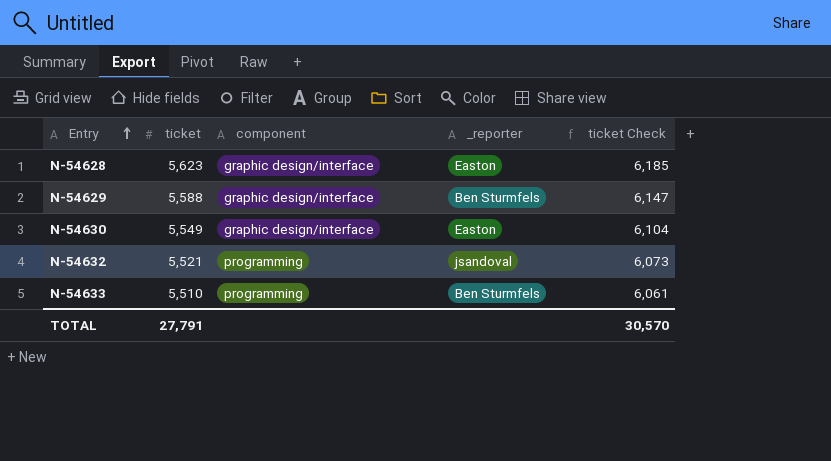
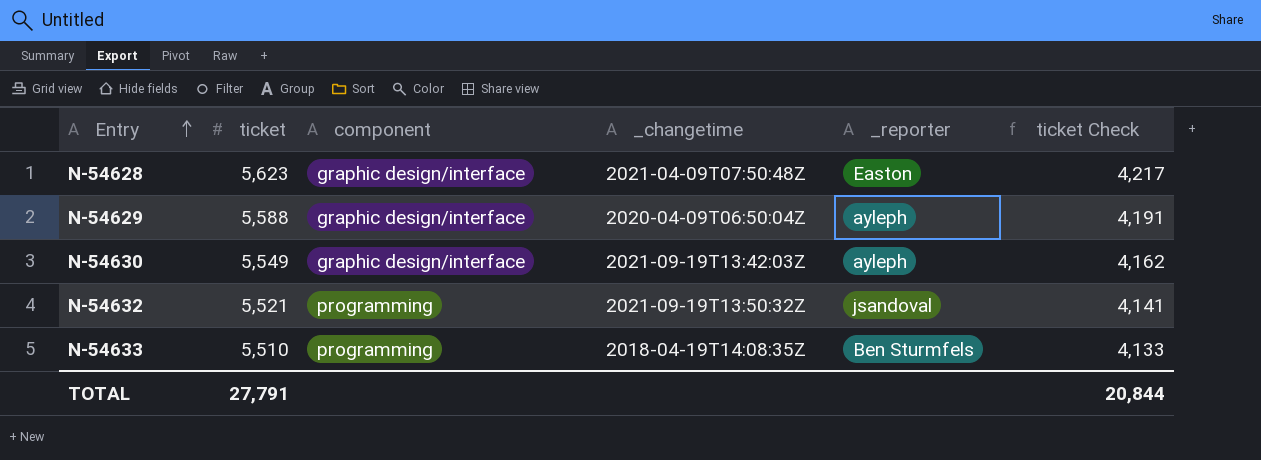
column _changetime | position: none -> 4
column ticket Check | formula: [ticket] * 1.1 -> [ticket] * 0.75
N-54629 | _reporter: Ben Sturmfels -> ayleph
N-54630 | _reporter: Easton -> ayleph
TOTAL | ticket Check: 30,570 -> 20,844

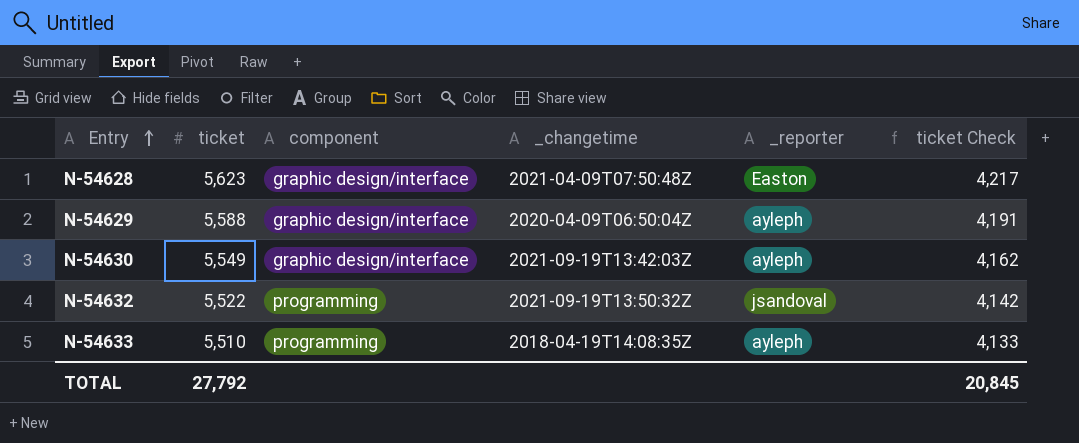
N-54632 | ticket: 5,521 -> 5,522
N-54632 | ticket Check: 4,141 -> 4,142
N-54633 | _reporter: Ben Sturmfels -> ayleph
TOTAL | ticket: 27,791 -> 27,792
TOTAL | ticket Check: 20,844 -> 20,845

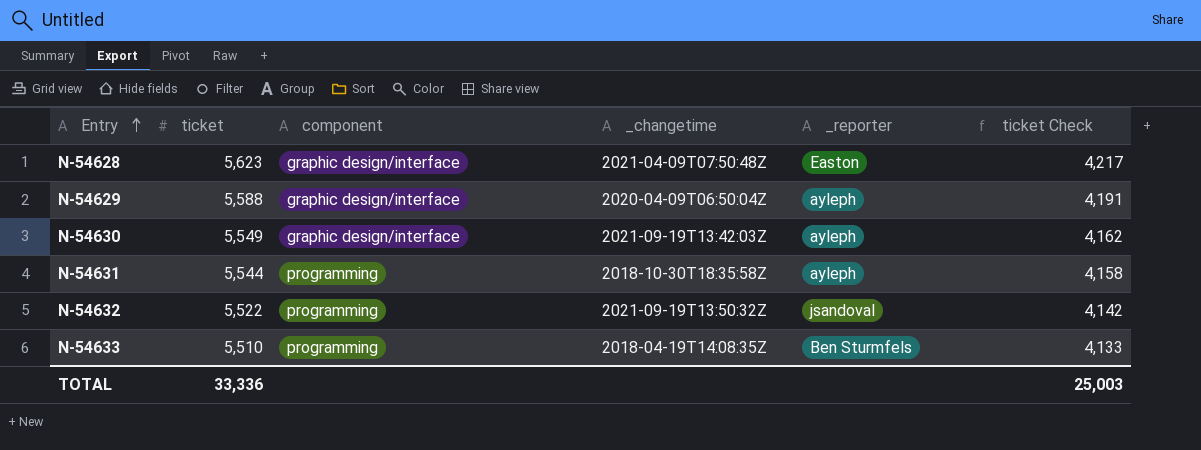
row N-54631: none -> 5,544 | programming | 2018-10-30T18:35:58Z | ayleph | 4,158
N-54633 | _reporter: ayleph -> Ben Sturmfels
TOTAL | ticket: 27,792 -> 33,336
TOTAL | ticket Check: 20,845 -> 25,003

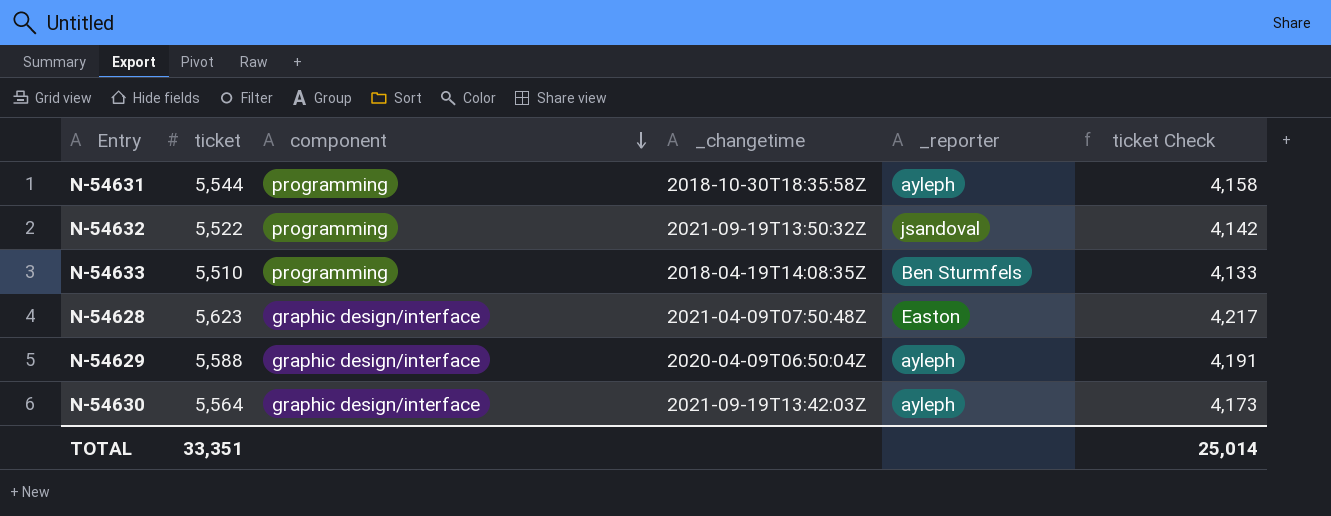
row order: Entry ascending -> component descending
N-54630 | ticket: 5,549 -> 5,564
N-54630 | ticket Check: 4,162 -> 4,173
TOTAL | ticket: 33,336 -> 33,351
TOTAL | ticket Check: 25,003 -> 25,014

